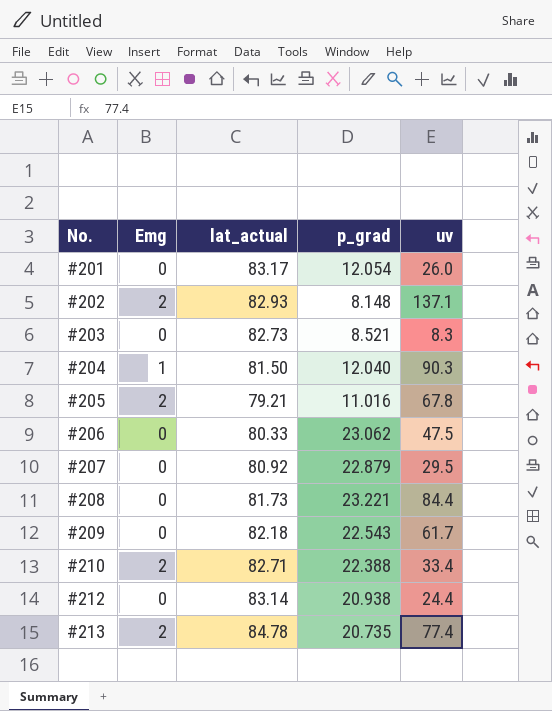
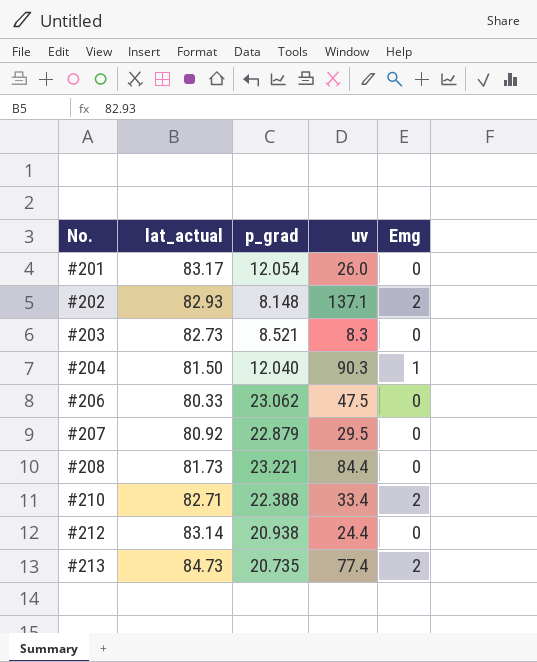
column Emg | position: 2 -> 5
row #205: 2 | 79.21 | 11.016 | 67.8 -> none
row #209: 0 | 82.18 | 22.543 | 61.7 -> none
#213 | lat_actual: 84.78 -> 84.73

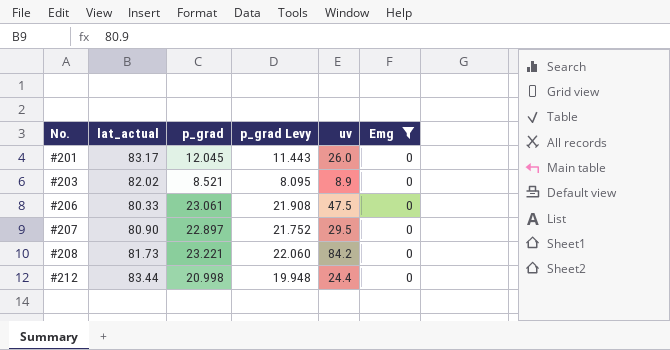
filter: none -> Emg = 0
column p_grad Levy | formula: none -> [p_grad] * 0.95
#201 | p_grad: 12.054 -> 12.045
#203 | lat_actual: 82.73 -> 82.02
#203 | uv: 8.3 -> 8.9
#206 | p_grad: 23.062 -> 23.061
#207 | lat_actual: 80.92 -> 80.90
#207 | p_grad: 22.879 -> 22.897
#208 | uv: 84.4 -> 84.2
#212 | lat_actual: 83.14 -> 83.44
#212 | p_grad: 20.938 -> 20.998

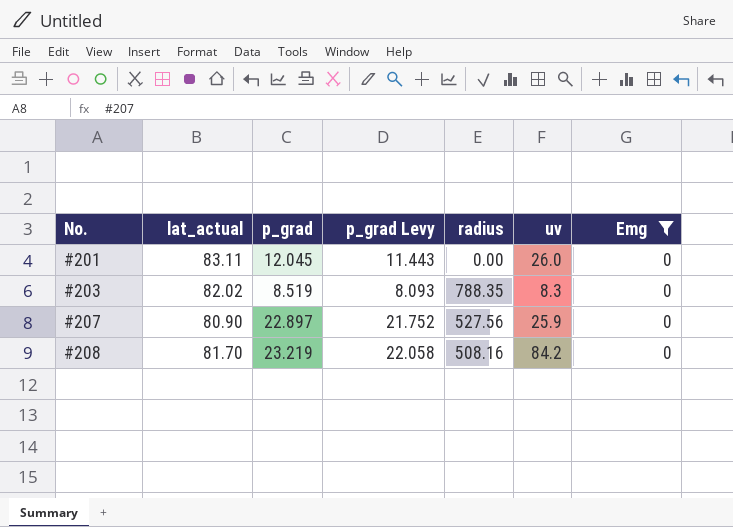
column radius | position: none -> 5
row #206: 80.33 | 23.061 | 21.908 | 47.5 | 0 -> none
row #212: 83.44 | 20.998 | 19.948 | 24.4 | 0 -> none
#201 | lat_actual: 83.17 -> 83.11
#203 | p_grad: 8.521 -> 8.519
#203 | p_grad Levy: 8.095 -> 8.093
#203 | uv: 8.9 -> 8.3
#207 | uv: 29.5 -> 25.9
#208 | lat_actual: 81.73 -> 81.70
#208 | p_grad: 23.221 -> 23.219
#208 | p_grad Levy: 22.060 -> 22.058

